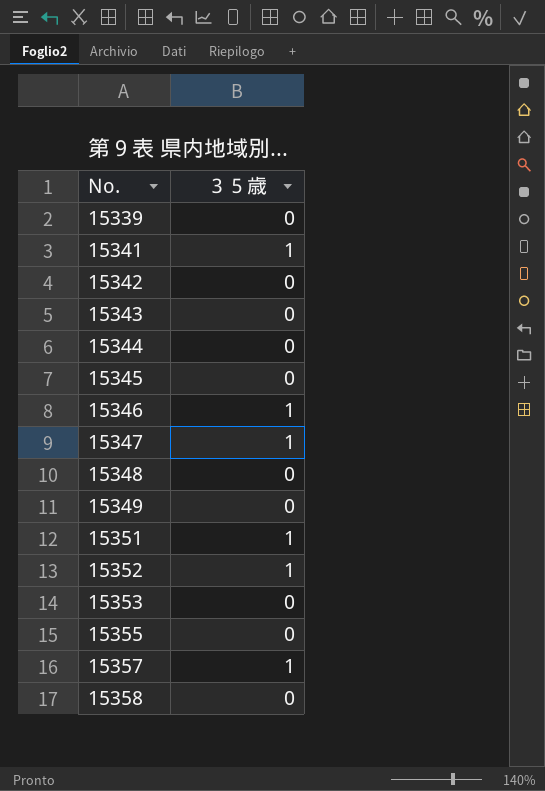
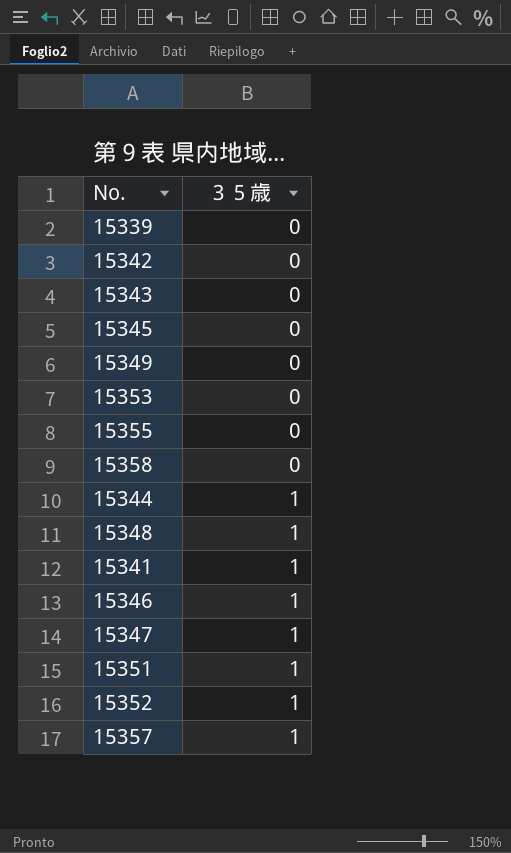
row order: No. ascending -> ３５歳 ascending
15344 | ３５歳: 0 -> 1
15348 | ３５歳: 0 -> 1

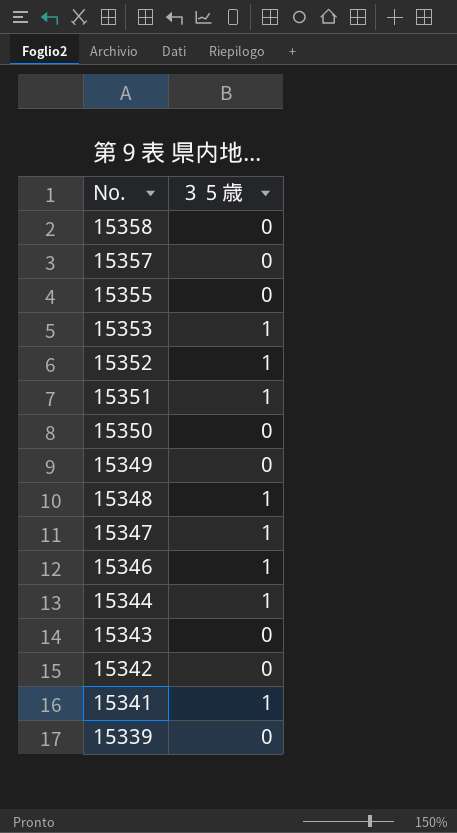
row order: ３５歳 ascending -> No. descending
row 15345: 0 -> none
15357 | ３５歳: 1 -> 0
15353 | ３５歳: 0 -> 1
row 15350: none -> 0

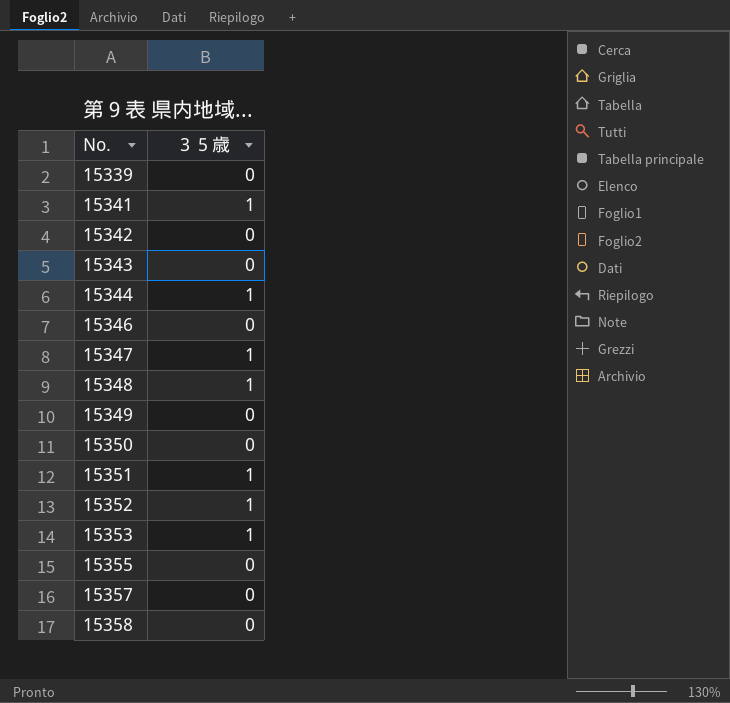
row order: No. descending -> No. ascending
15346 | ３５歳: 1 -> 0

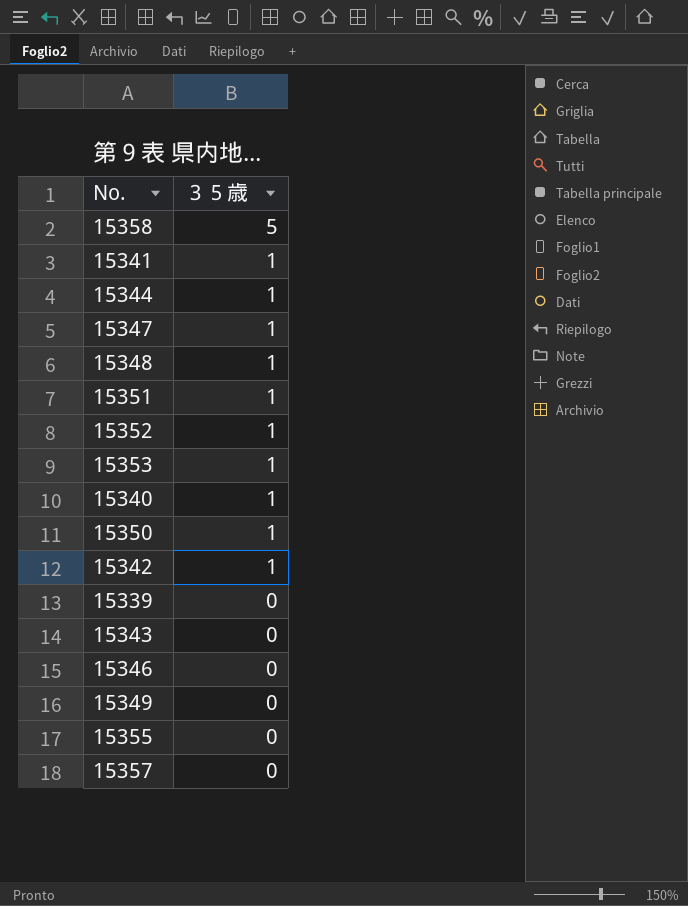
row order: No. ascending -> ３５歳 descending
15358 | ３５歳: 0 -> 5
row 15340: none -> 1
15350 | ３５歳: 0 -> 1
15342 | ３５歳: 0 -> 1

